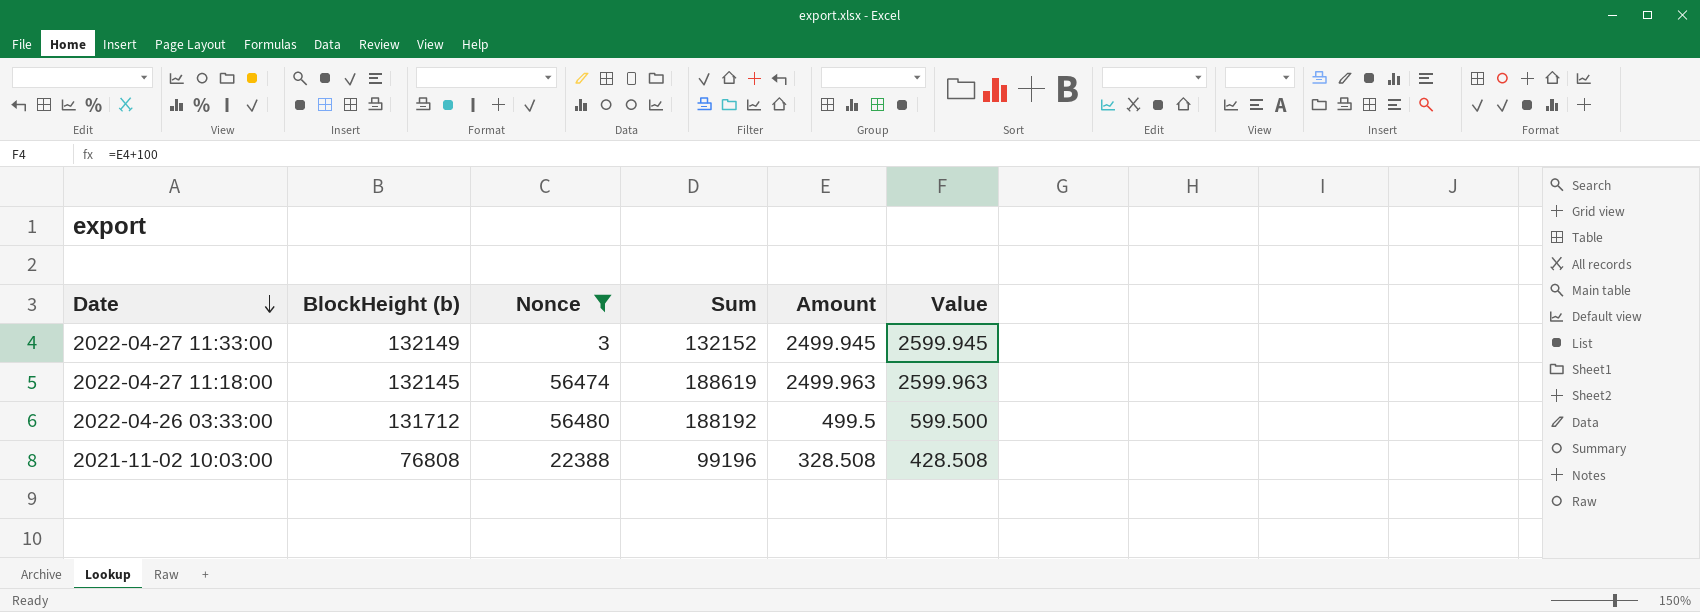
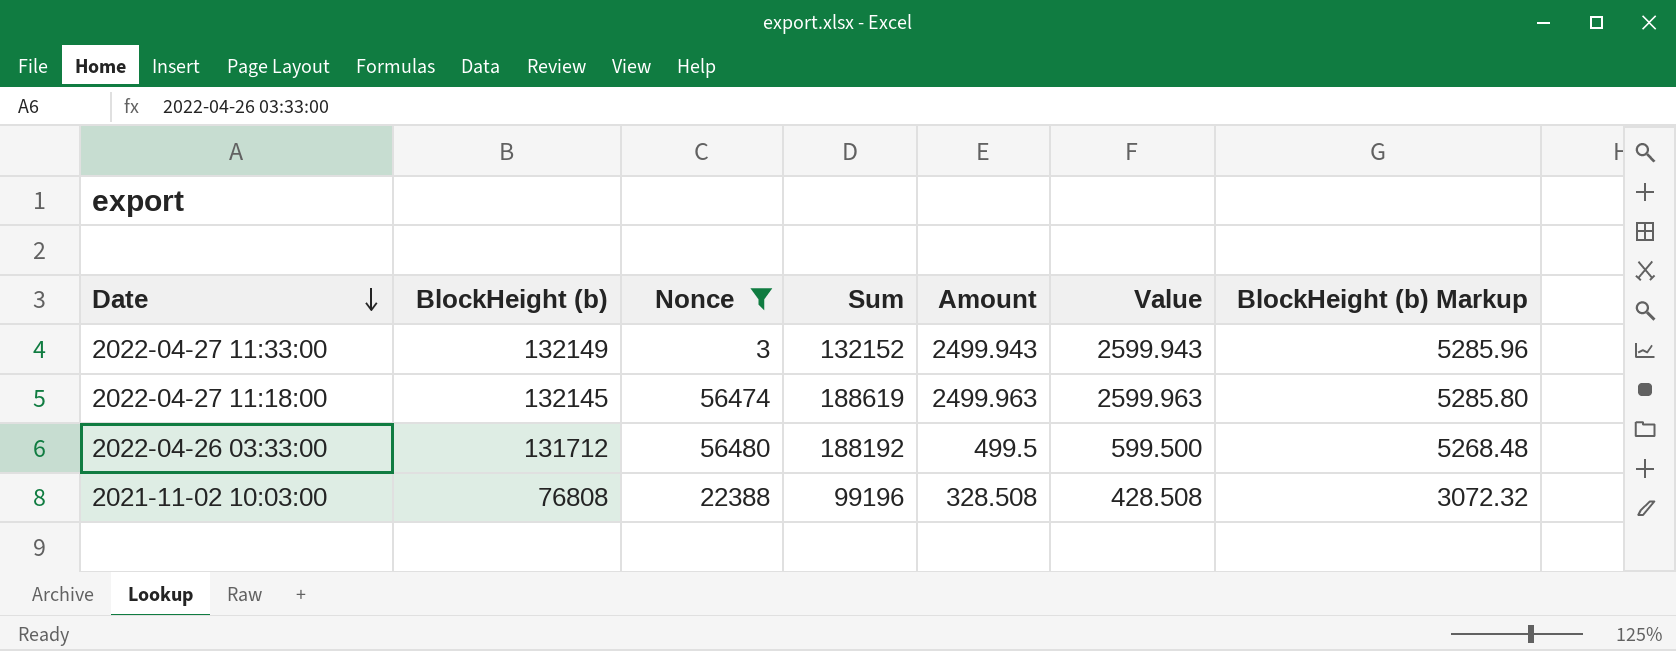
column BlockHeight (b) Markup | formula: none -> [BlockHeight (b)] * 0.04
2022-04-27 11:33:00 | Amount: 2499.945 -> 2499.943
2022-04-27 11:33:00 | Value: 2599.945 -> 2599.943

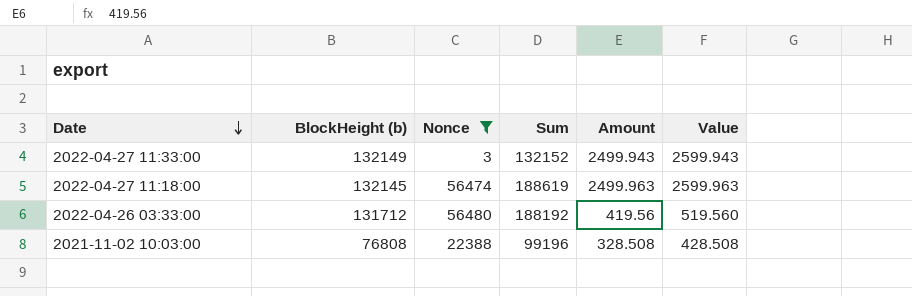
column BlockHeight (b) Markup | formula: [BlockHeight (b)] * 0.04 -> none
2022-04-26 03:33:00 | Amount: 499.5 -> 419.56
2022-04-26 03:33:00 | Value: 599.500 -> 519.560

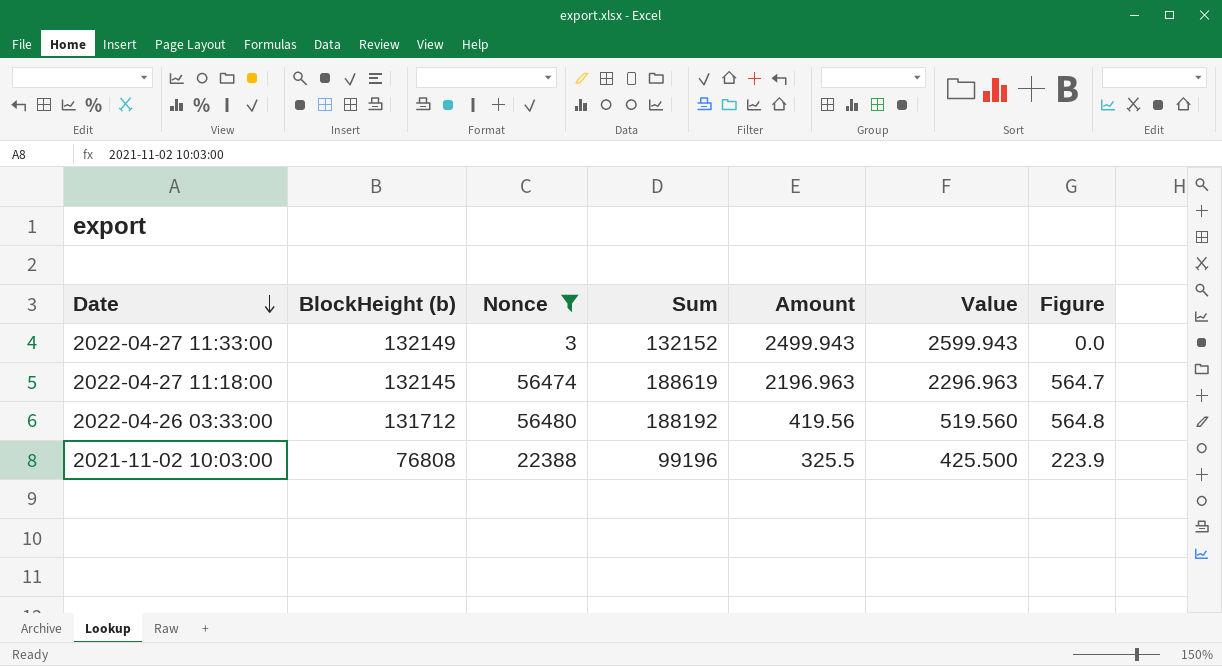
column Figure | formula: none -> [Nonce] * 0.01
2022-04-27 11:18:00 | Amount: 2499.963 -> 2196.963
2022-04-27 11:18:00 | Value: 2599.963 -> 2296.963
2021-11-02 10:03:00 | Amount: 328.508 -> 325.5
2021-11-02 10:03:00 | Value: 428.508 -> 425.500

